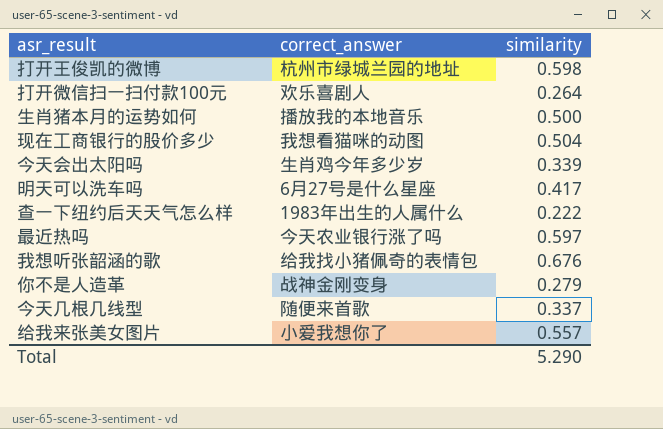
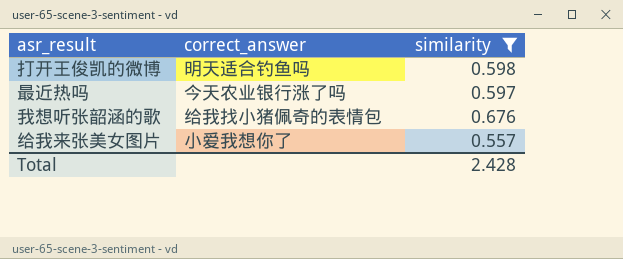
filter: none -> similarity >= 0.557
打开王俊凯的微博 | correct_answer: 杭州市绿城兰园的地址 -> 明天适合钓鱼吗
Total | similarity: 5.290 -> 2.428

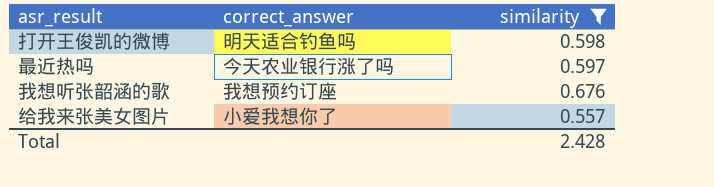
我想听张韶涵的歌 | correct_answer: 给我找小猪佩奇的表情包 -> 我想预约订座

